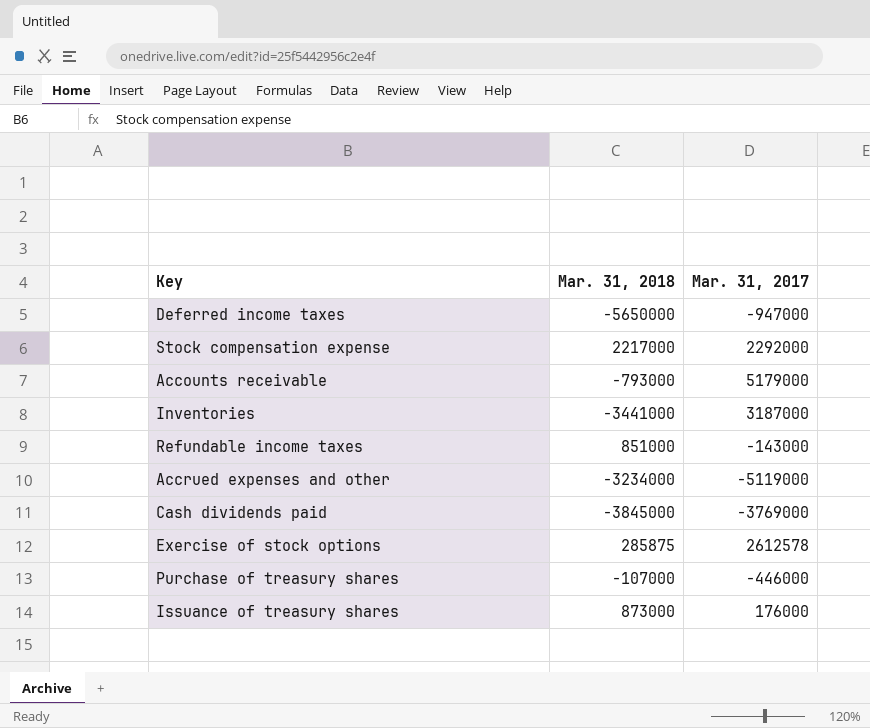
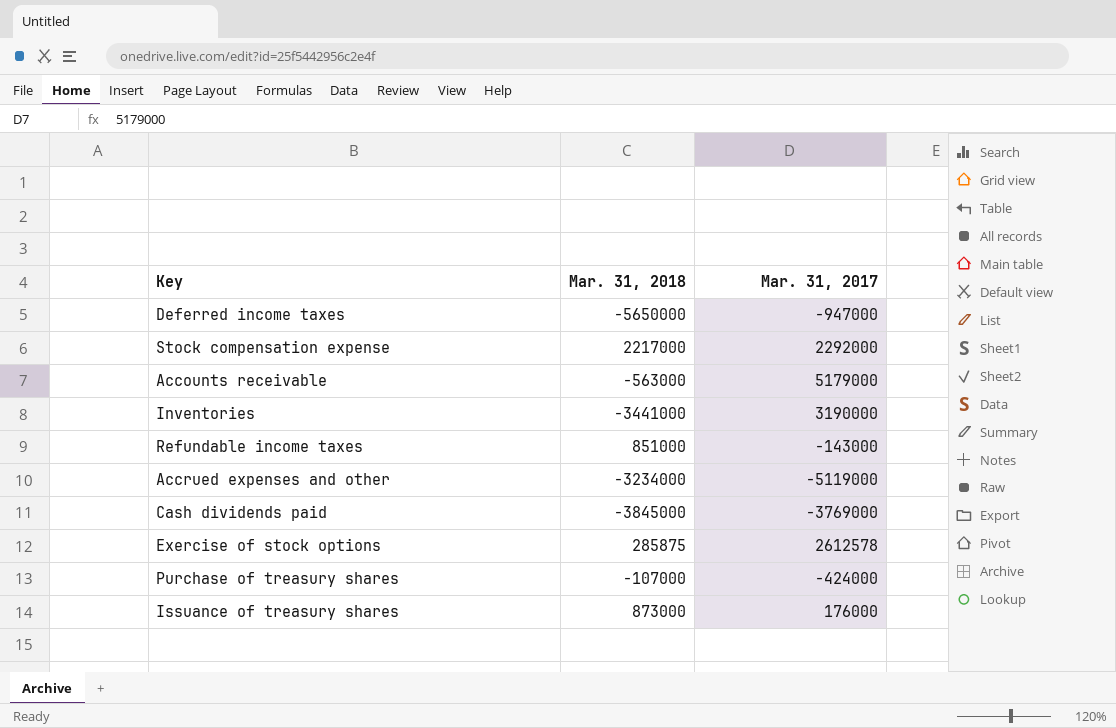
Accounts receivable | Mar. 31, 2018: -793000 -> -563000
Inventories | Mar. 31, 2017: 3187000 -> 3190000
Purchase of treasury shares | Mar. 31, 2017: -446000 -> -424000

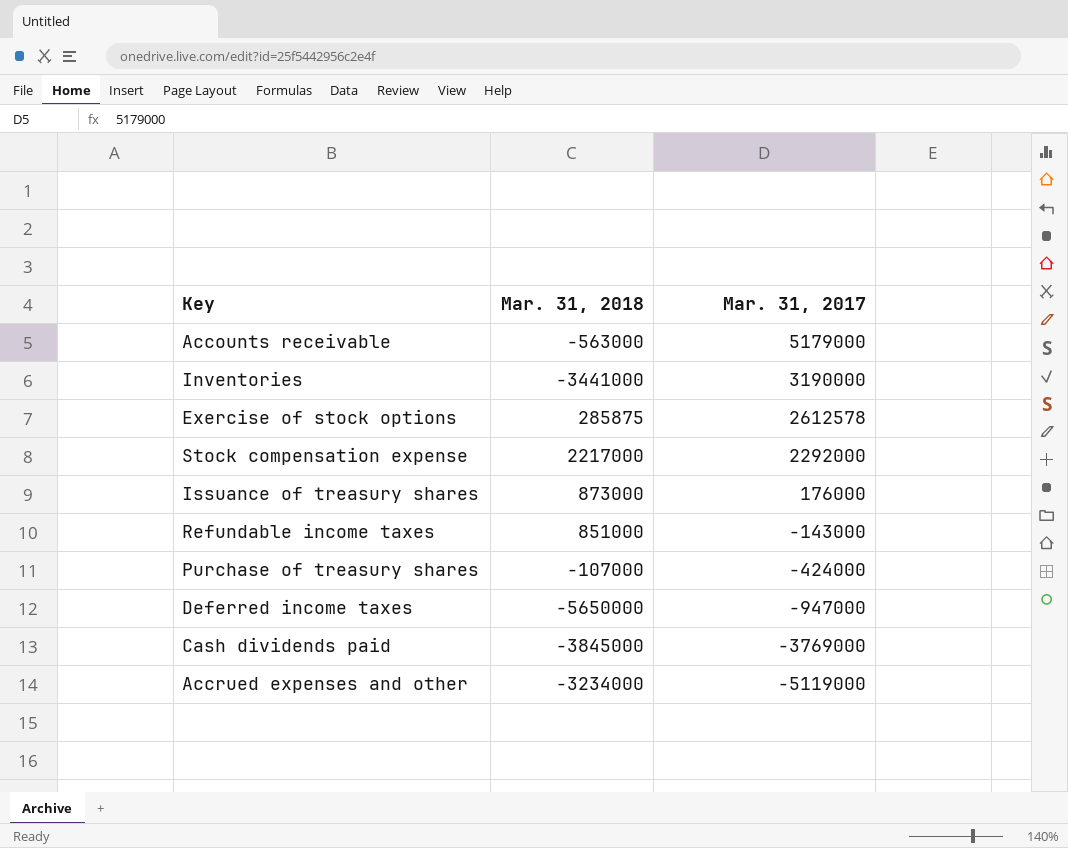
row order: none -> Mar. 31, 2017 descending

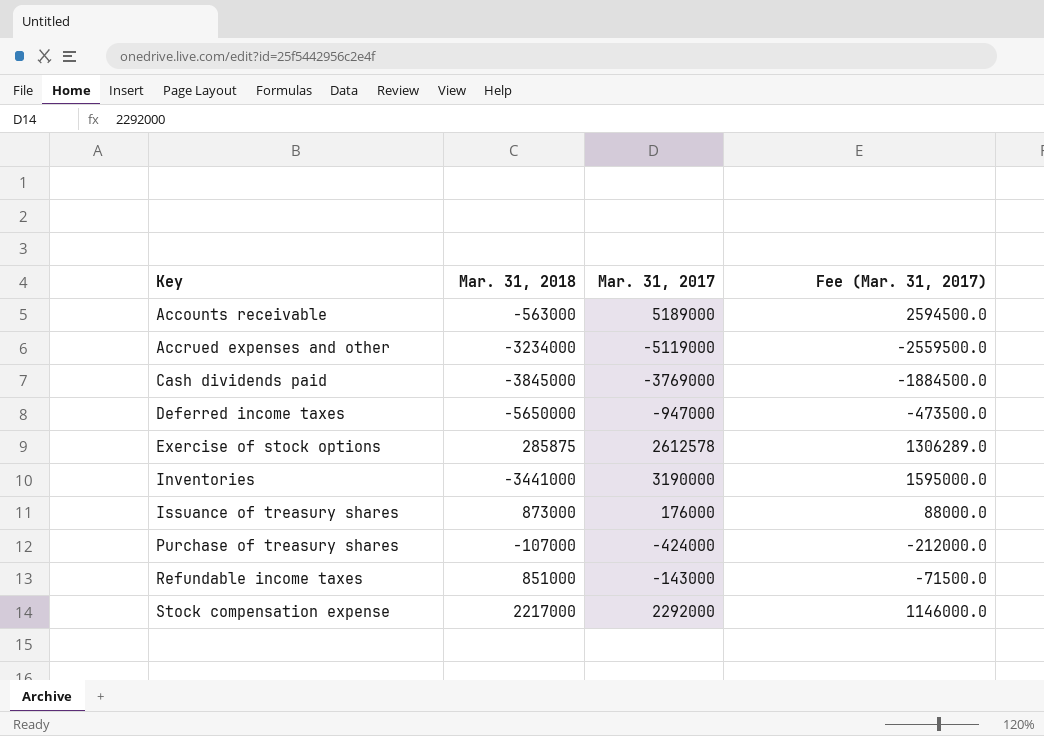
row order: Mar. 31, 2017 descending -> Key ascending
column Fee (Mar. 31, 2017) | formula: none -> [Mar. 31, 2017] * 0.5
Accounts receivable | Mar. 31, 2017: 5179000 -> 5189000

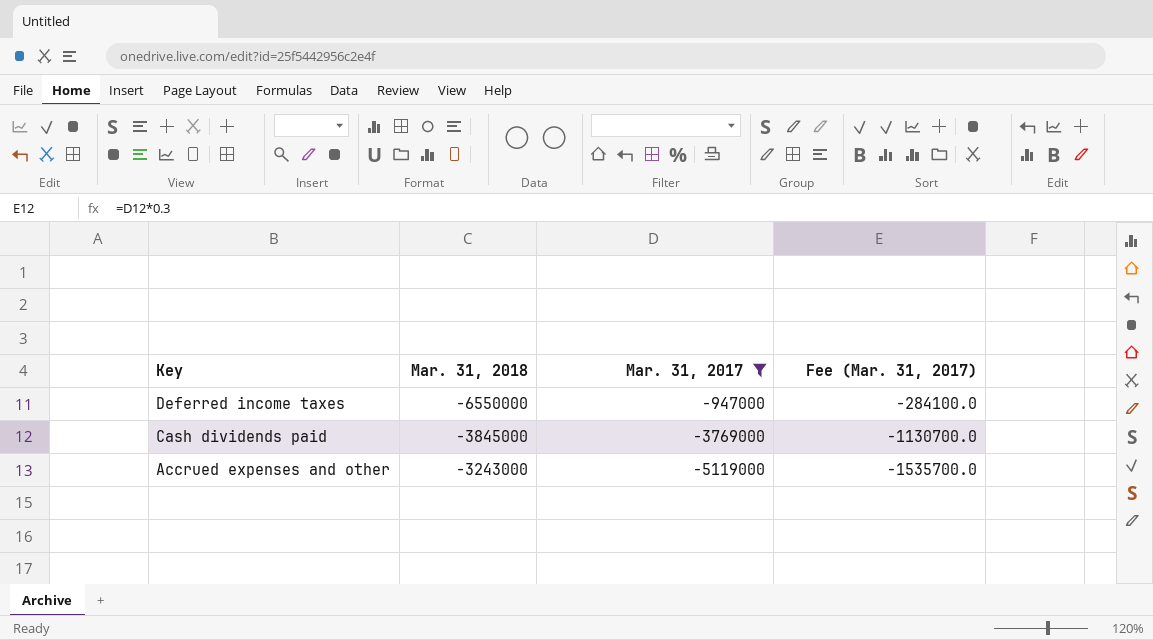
filter: none -> Mar. 31, 2017 <= -947000
row order: Key ascending -> Key descending
column Fee (Mar. 31, 2017) | formula: [Mar. 31, 2017] * 0.5 -> [Mar. 31, 2017] * 0.3
Deferred income taxes | Mar. 31, 2018: -5650000 -> -6550000
Accrued expenses and other | Mar. 31, 2018: -3234000 -> -3243000

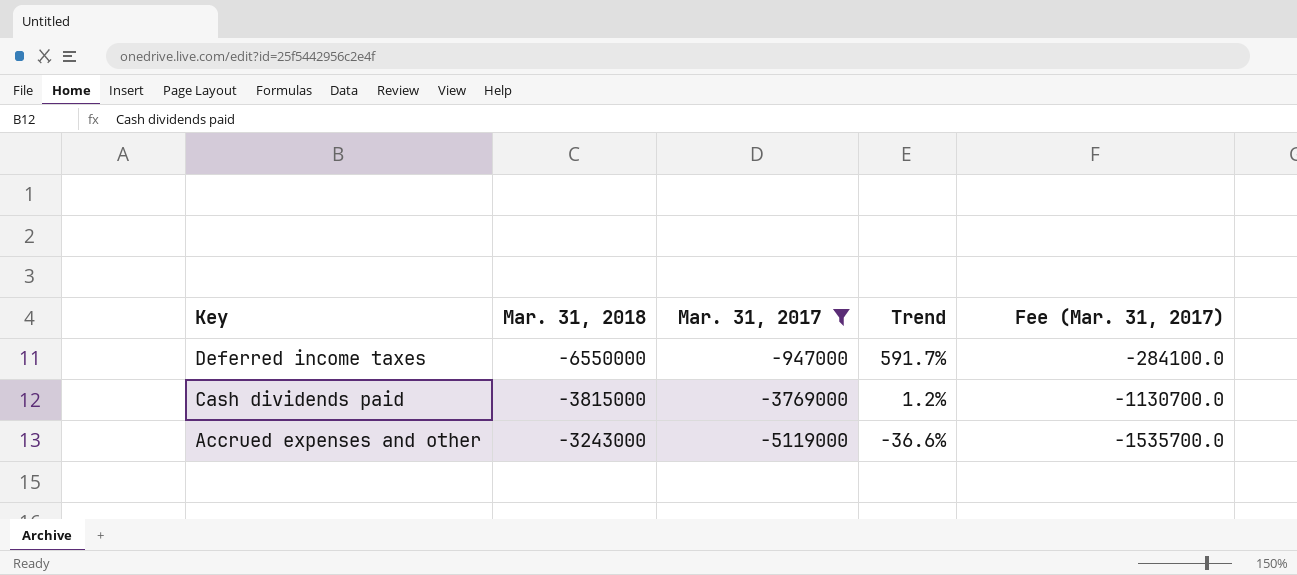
column Trend | formula: none -> ([Mar. 31, 2018] - [Mar. 31, 2017]) / [Mar. 31, 2017]
Cash dividends paid | Mar. 31, 2018: -3845000 -> -3815000

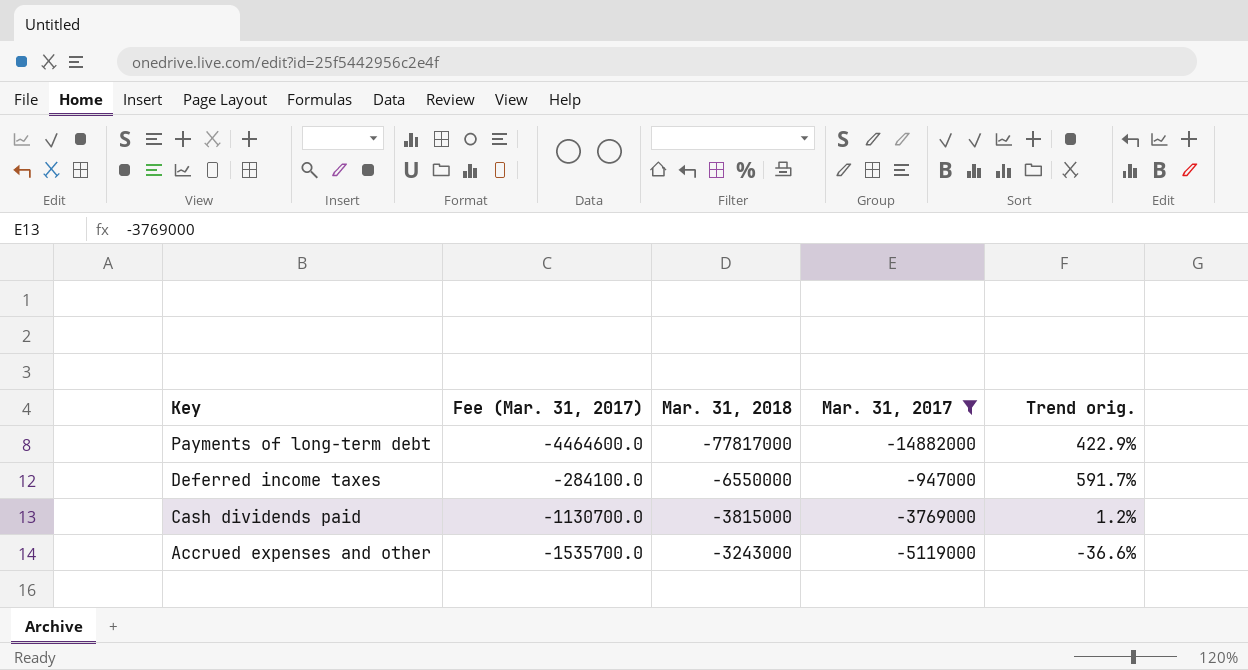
column Fee (Mar. 31, 2017) | position: 5 -> 2
column name: Trend -> Trend orig.
row Payments of long-term debt: none -> -4464600.0 | -77817000 | -14882000 | 422.9%

